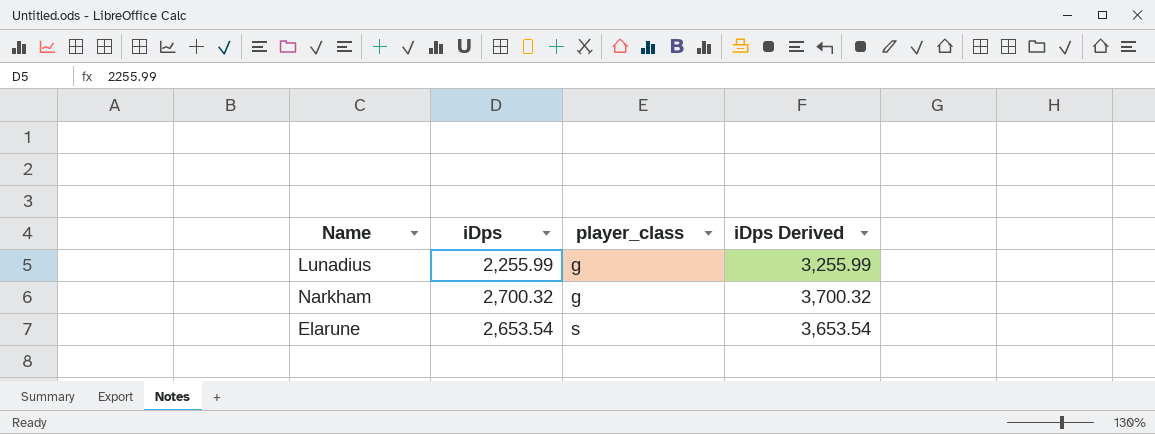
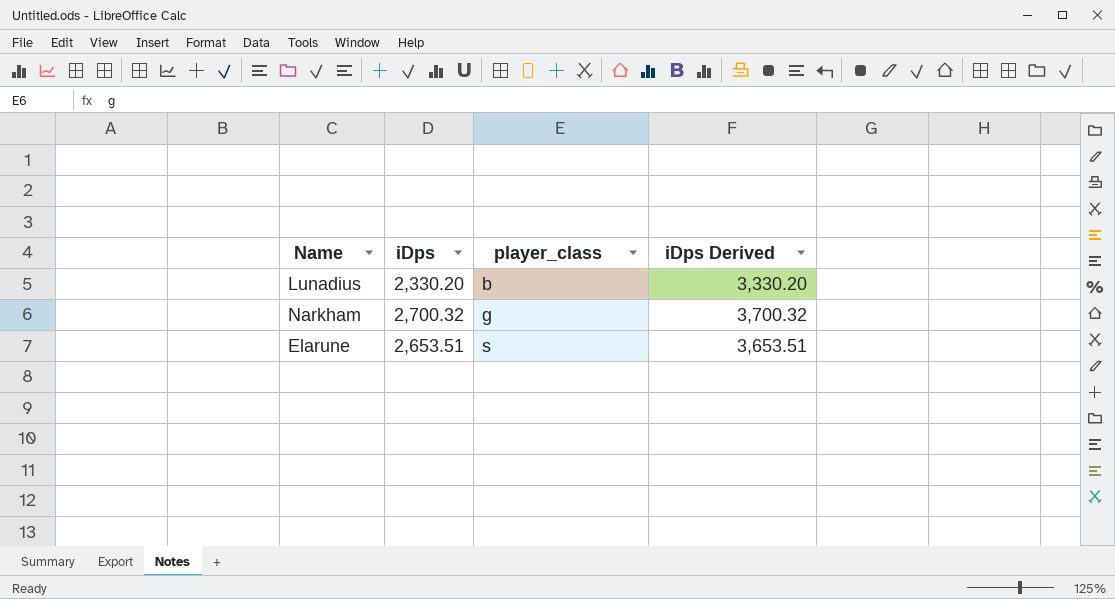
Lunadius | iDps: 2,255.99 -> 2,330.20
Lunadius | player_class: g -> b
Lunadius | iDps Derived: 3,255.99 -> 3,330.20
Elarune | iDps: 2,653.54 -> 2,653.51
Elarune | iDps Derived: 3,653.54 -> 3,653.51

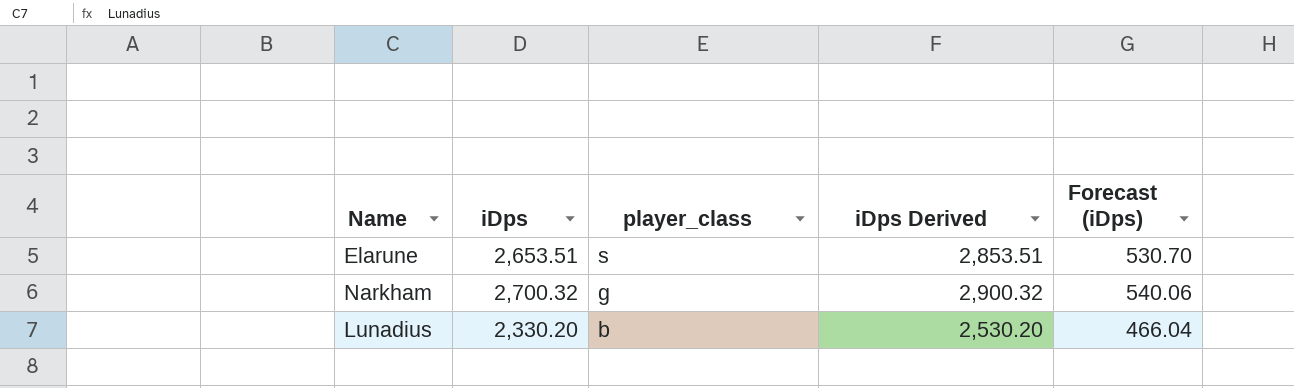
row order: player_class ascending -> player_class descending
column iDps Derived | formula: [iDps] + 1000 -> [iDps] + 200
column Forecast (iDps) | formula: none -> [iDps] * 0.2

